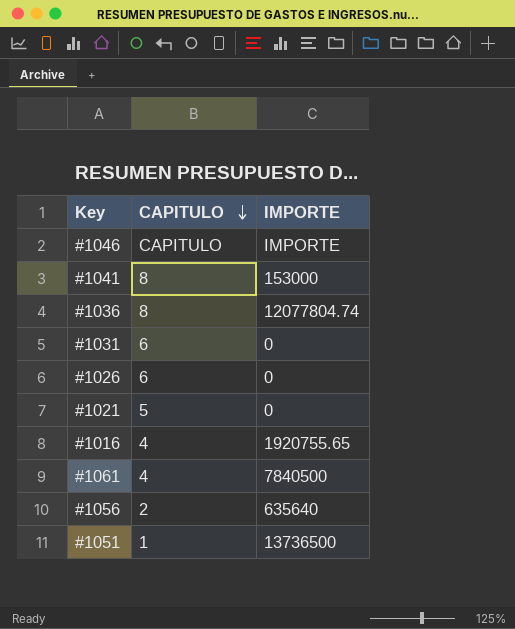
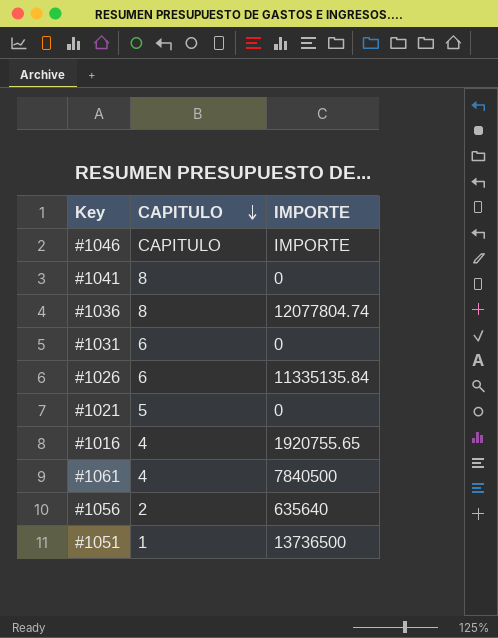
#1041 | IMPORTE: 153000 -> 0
#1026 | IMPORTE: 0 -> 11335135.84

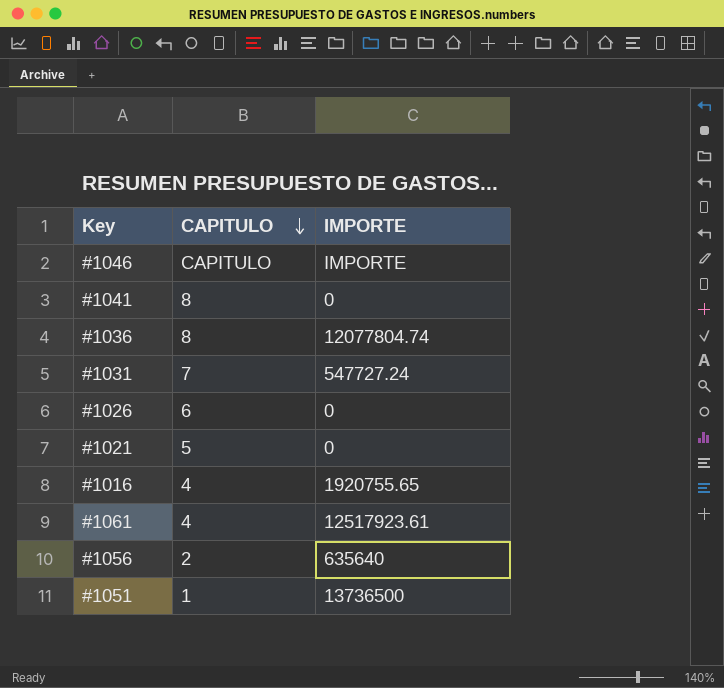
#1031 | CAPITULO: 6 -> 7
#1031 | IMPORTE: 0 -> 547727.24
#1026 | IMPORTE: 11335135.84 -> 0
#1061 | IMPORTE: 7840500 -> 12517923.61

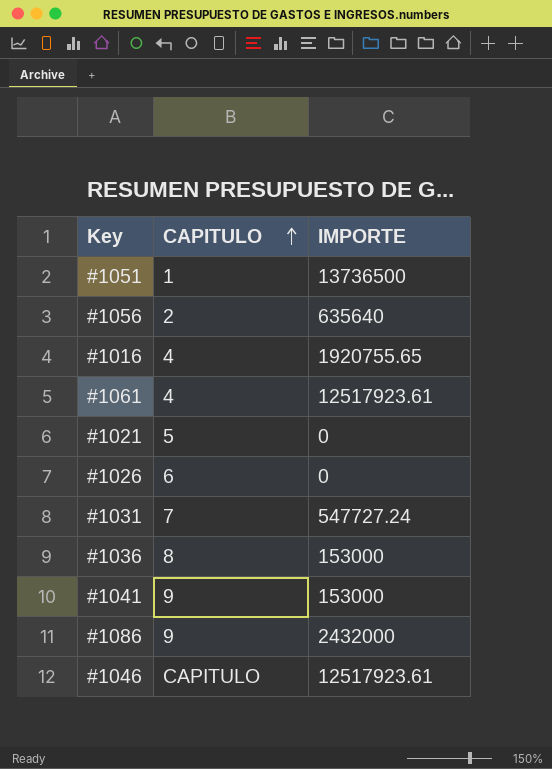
row order: CAPITULO descending -> CAPITULO ascending
#1036 | IMPORTE: 12077804.74 -> 153000
#1041 | CAPITULO: 8 -> 9
#1041 | IMPORTE: 0 -> 153000
row #1086: none -> 9 | 2432000
#1046 | IMPORTE: IMPORTE -> 12517923.61

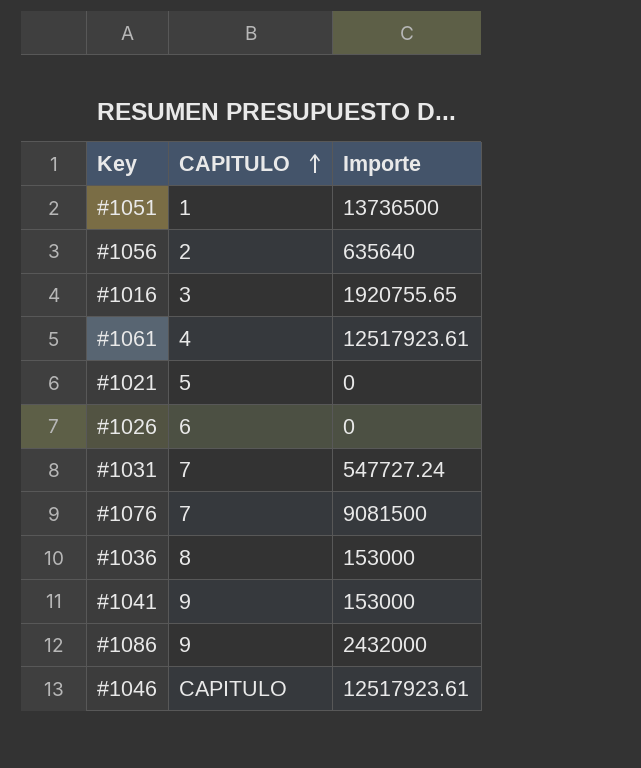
column name: IMPORTE -> Importe
#1016 | CAPITULO: 4 -> 3
row #1076: none -> 7 | 9081500

